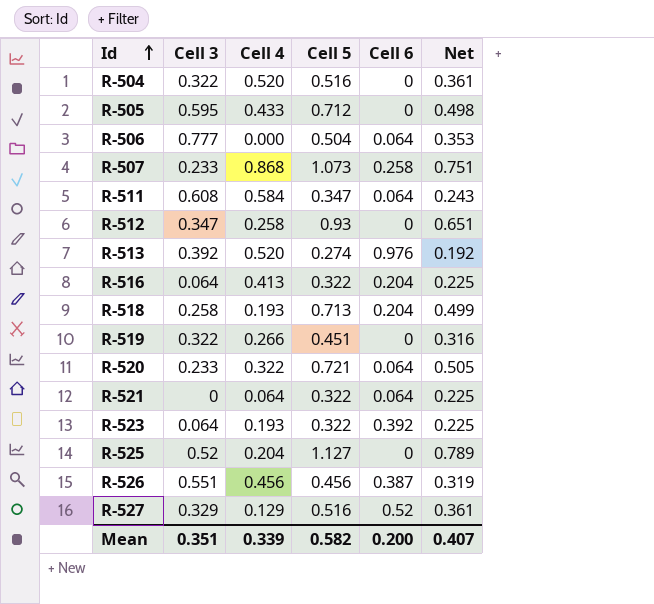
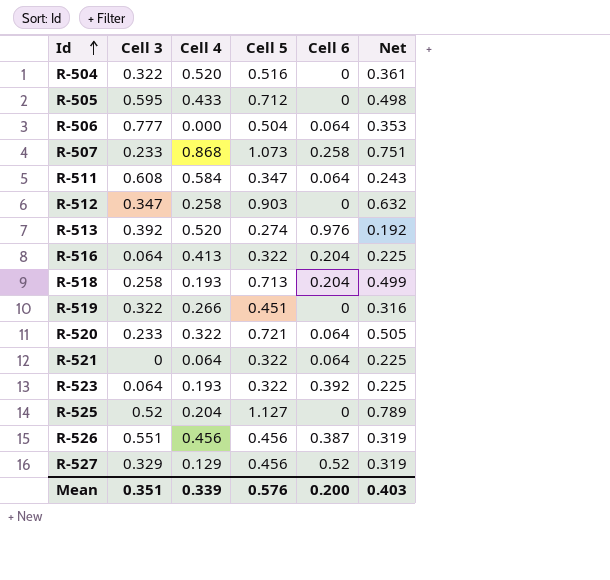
R-512 | Cell 5: 0.93 -> 0.903
R-512 | Net: 0.651 -> 0.632
R-527 | Cell 5: 0.516 -> 0.456
R-527 | Net: 0.361 -> 0.319
Mean | Cell 5: 0.582 -> 0.576
Mean | Net: 0.407 -> 0.403

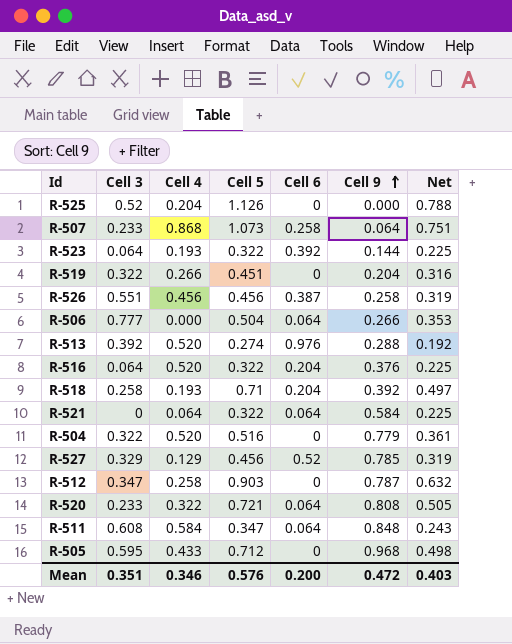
row order: Id ascending -> Cell 9 ascending
column Cell 9 | position: none -> 6
R-525 | Cell 5: 1.127 -> 1.126
R-525 | Net: 0.789 -> 0.788
R-516 | Cell 4: 0.413 -> 0.520
R-518 | Cell 5: 0.713 -> 0.71
R-518 | Net: 0.499 -> 0.497
Mean | Cell 4: 0.339 -> 0.346

